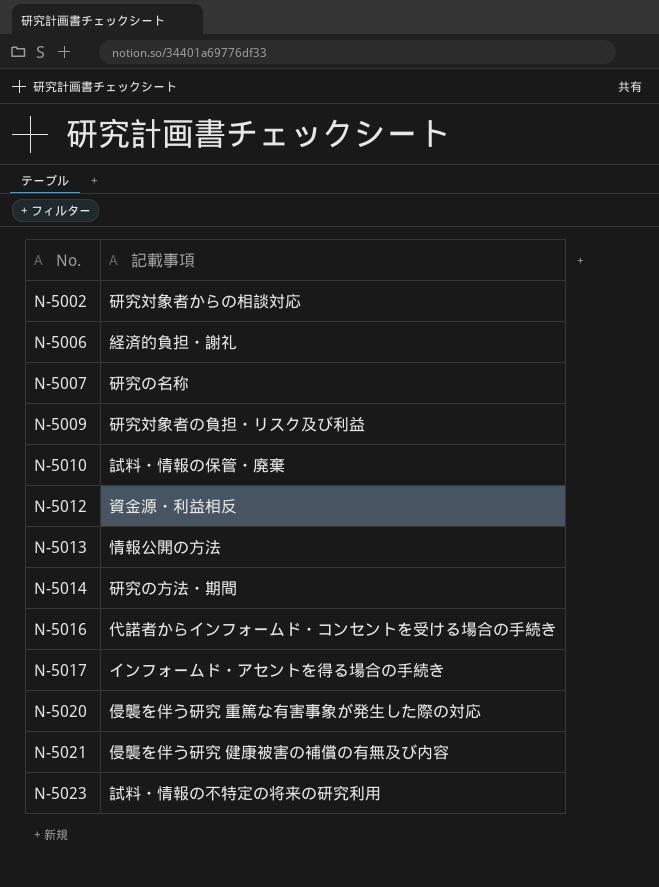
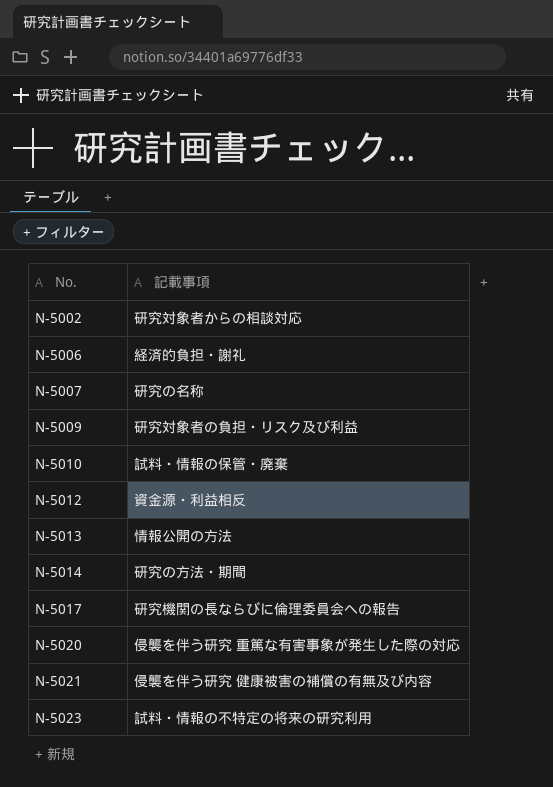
row N-5016: 代諾者からインフォームド・コンセントを受ける場合の手続き -> none
N-5017 | 記載事項: インフォームド・アセントを得る場合の手続き -> 研究機関の長ならびに倫理委員会への報告

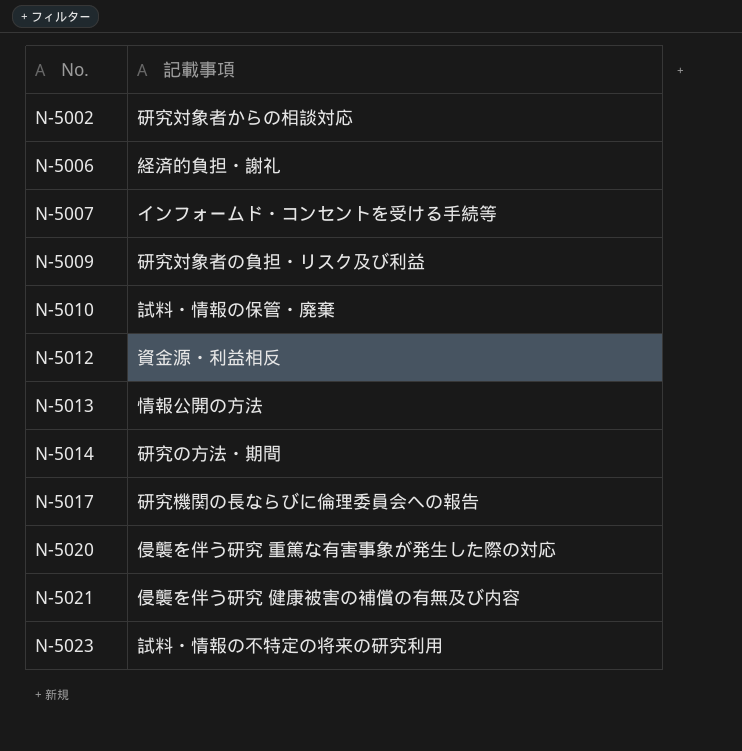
N-5007 | 記載事項: 研究の名称 -> インフォームド・コンセントを受ける手続等

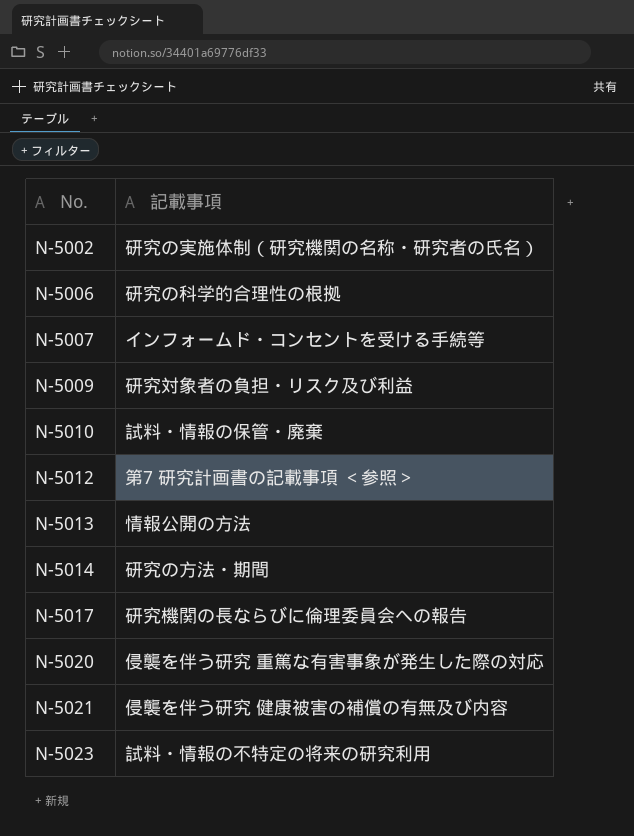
N-5002 | 記載事項: 研究対象者からの相談対応 -> 研究の実施体制（研究機関の名称・研究者の氏名）
N-5006 | 記載事項: 経済的負担・謝礼 -> 研究の科学的合理性の根拠
N-5012 | 記載事項: 資金源・利益相反 -> 第7 研究計画書の記載事項 ＜参照＞

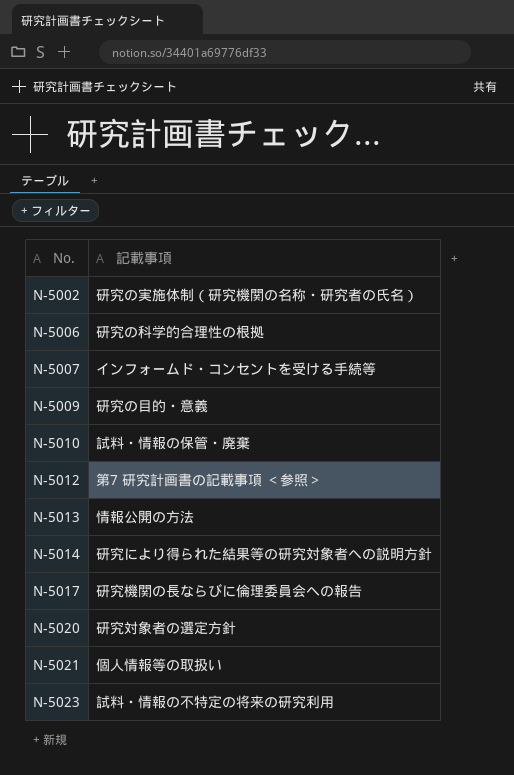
N-5009 | 記載事項: 研究対象者の負担・リスク及び利益 -> 研究の目的・意義
N-5014 | 記載事項: 研究の方法・期間 -> 研究により得られた結果等の研究対象者への説明方針
N-5020 | 記載事項: 侵襲を伴う研究 重篤な有害事象が発生した際の対応 -> 研究対象者の選定方針
N-5021 | 記載事項: 侵襲を伴う研究 健康被害の補償の有無及び内容 -> 個人情報等の取扱い

